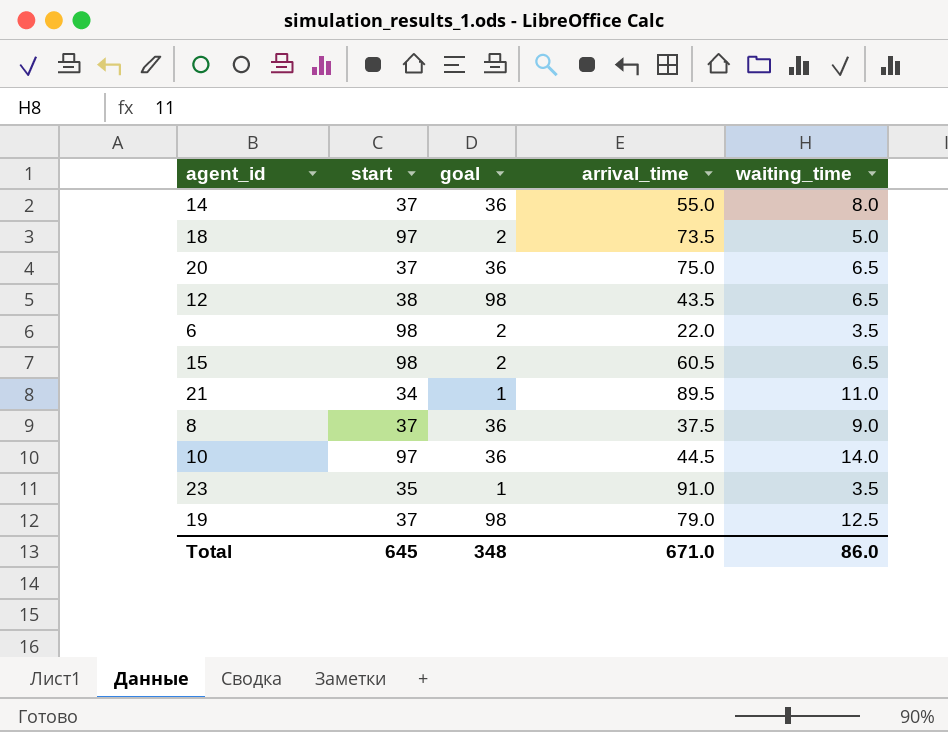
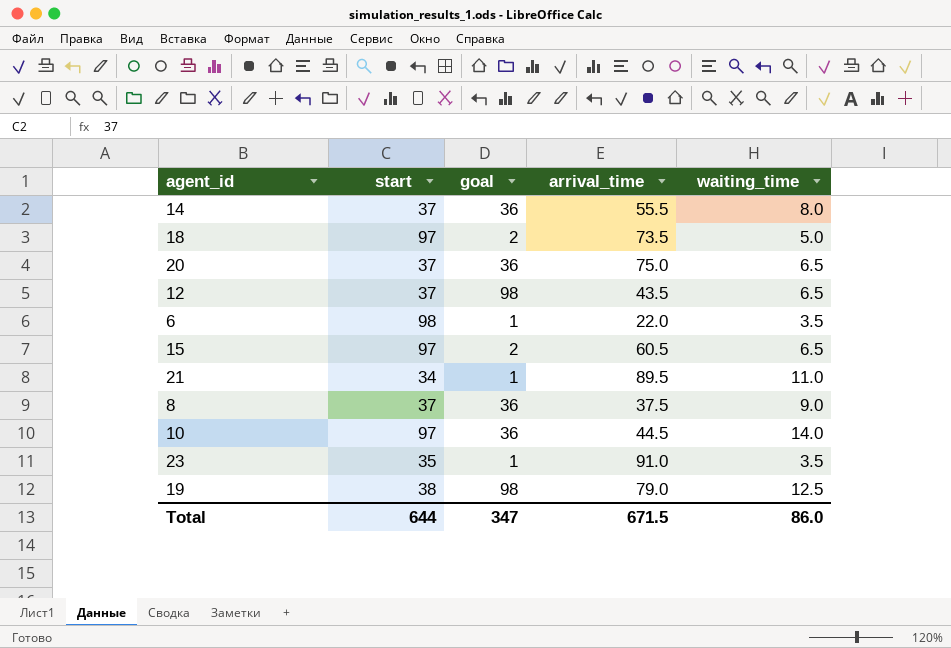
14 | arrival_time: 55.0 -> 55.5
12 | start: 38 -> 37
6 | goal: 2 -> 1
15 | start: 98 -> 97
19 | start: 37 -> 38
Total | start: 645 -> 644
Total | goal: 348 -> 347
Total | arrival_time: 671.0 -> 671.5

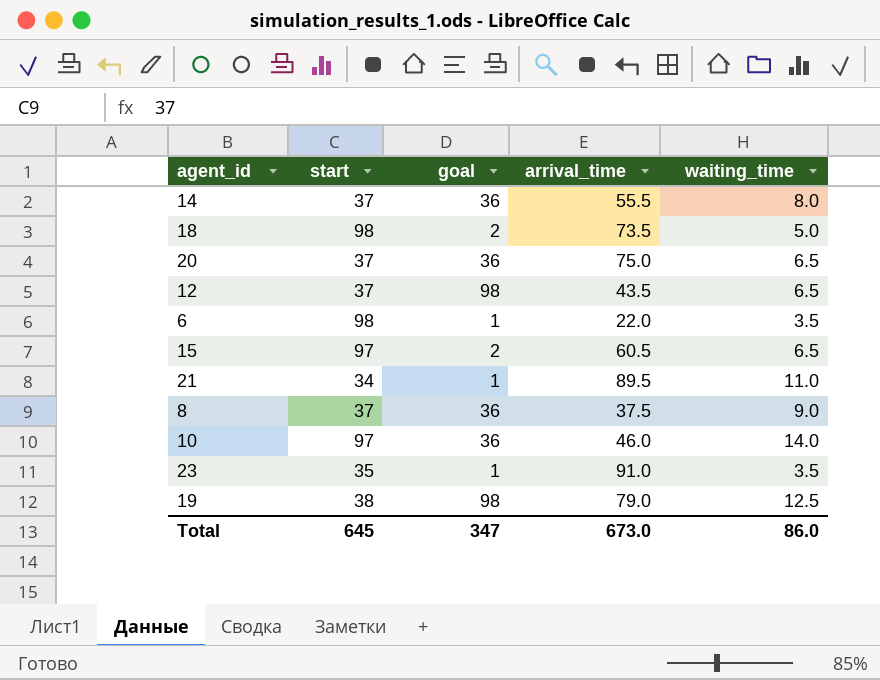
18 | start: 97 -> 98
10 | arrival_time: 44.5 -> 46.0
Total | start: 644 -> 645
Total | arrival_time: 671.5 -> 673.0

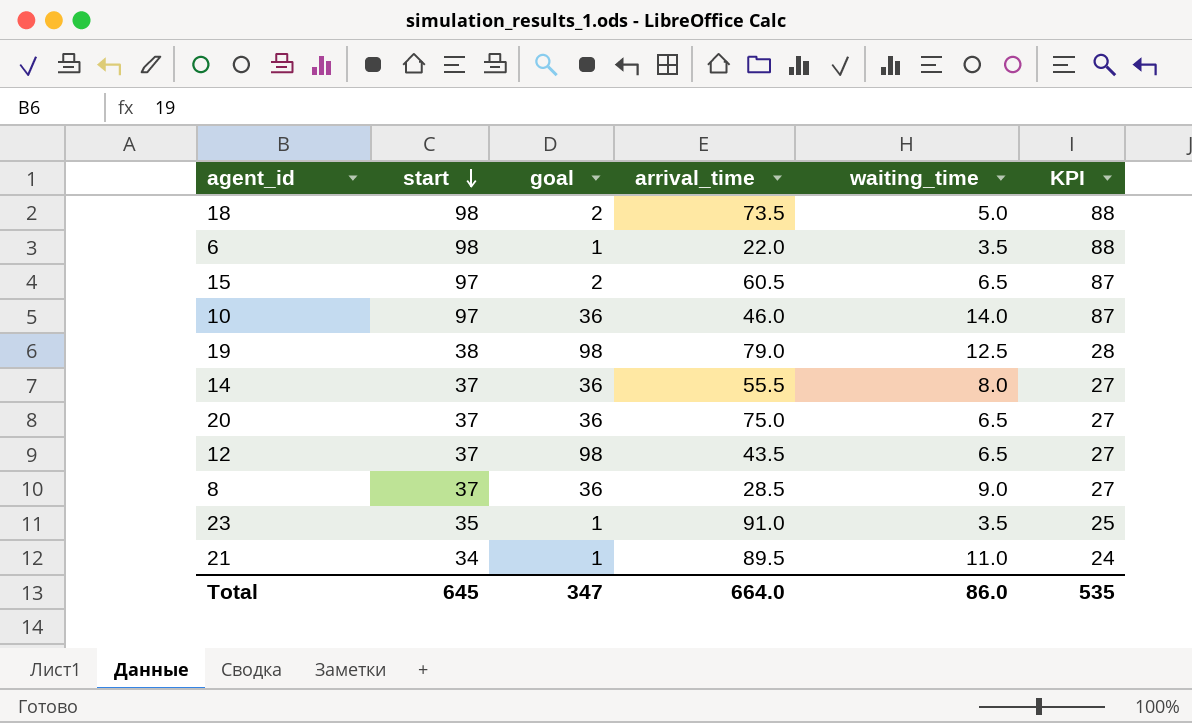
row order: none -> start descending
column KPI | formula: none -> [start] - 10
8 | arrival_time: 37.5 -> 28.5
Total | arrival_time: 673.0 -> 664.0

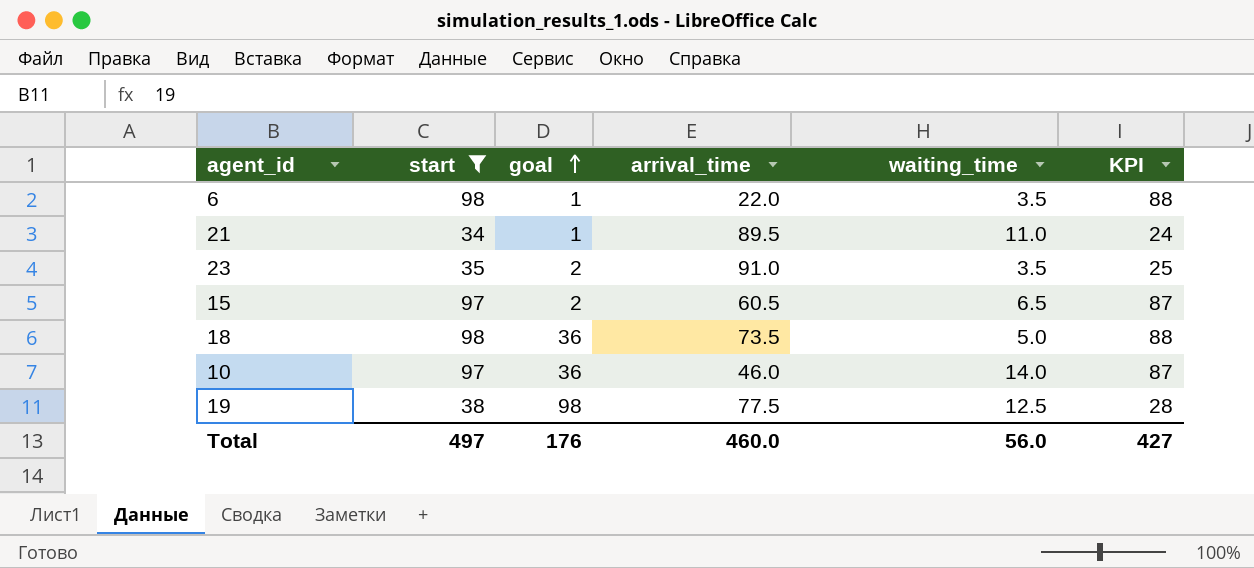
filter: none -> start != 37
row order: start descending -> goal ascending
23 | goal: 1 -> 2
18 | goal: 2 -> 36
19 | arrival_time: 79.0 -> 77.5
Total | start: 645 -> 497
Total | goal: 347 -> 176
Total | arrival_time: 664.0 -> 460.0
Total | waiting_time: 86.0 -> 56.0
Total | KPI: 535 -> 427

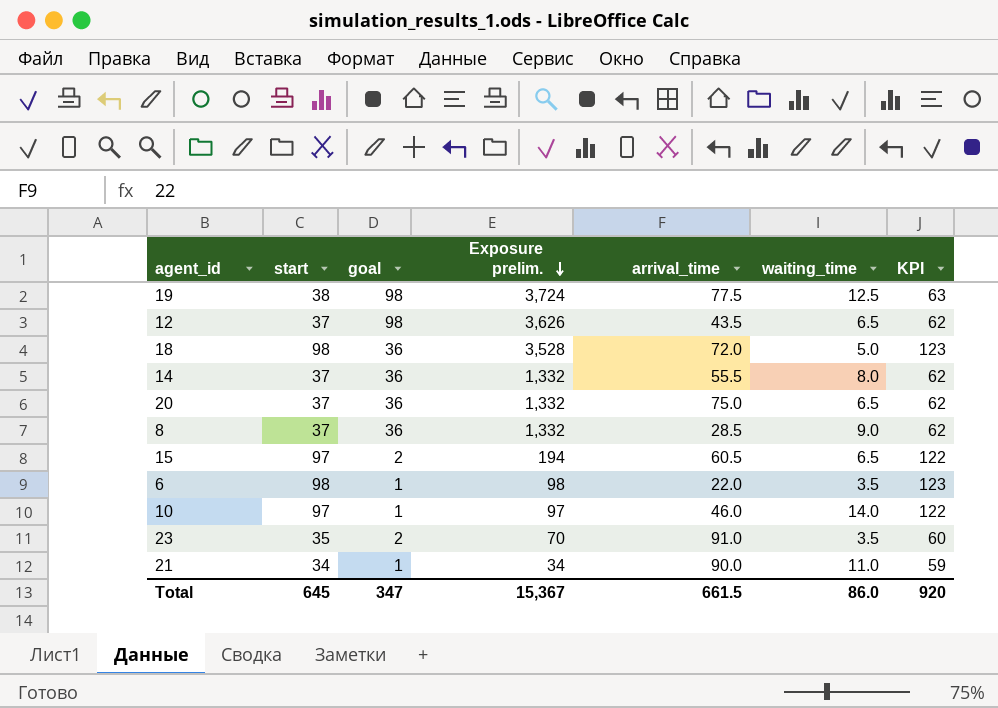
filter: start != 37 -> none
row order: goal ascending -> Exposure prelim. descending
column Exposure prelim. | formula: none -> [start] * [goal]
column KPI | formula: [start] - 10 -> [start] + 25
18 | arrival_time: 73.5 -> 72.0
10 | goal: 36 -> 1
21 | arrival_time: 89.5 -> 90.0
Total | start: 497 -> 645
Total | goal: 176 -> 347
Total | arrival_time: 460.0 -> 661.5
Total | waiting_time: 56.0 -> 86.0
Total | KPI: 427 -> 920

